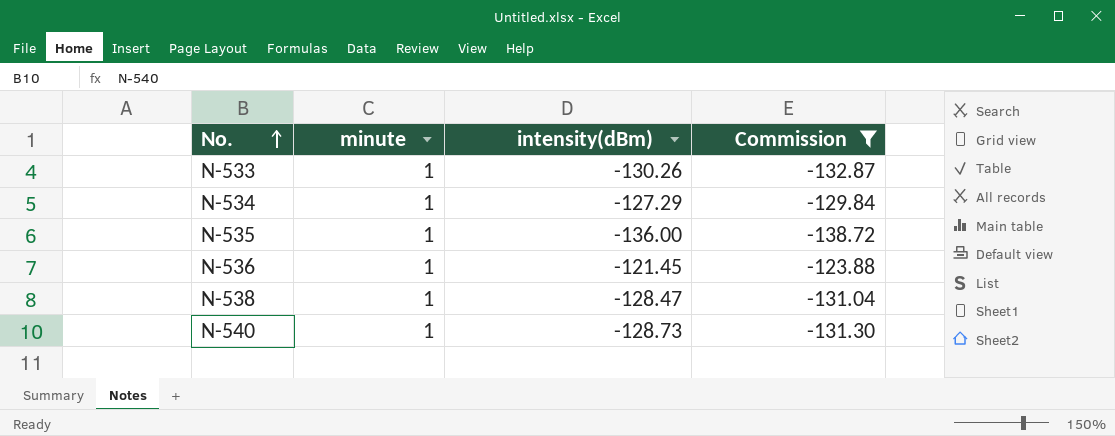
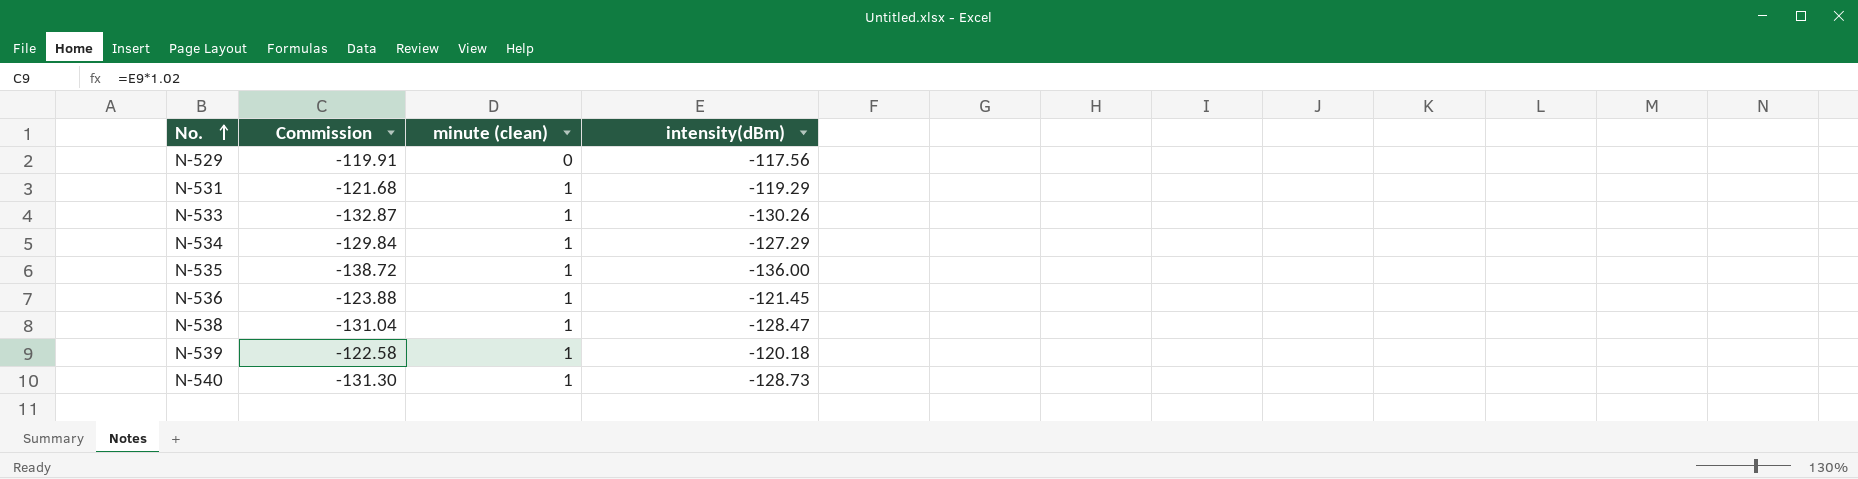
filter: Commission <= -123.88 -> none
column Commission | position: 4 -> 2
column name: minute -> minute (clean)

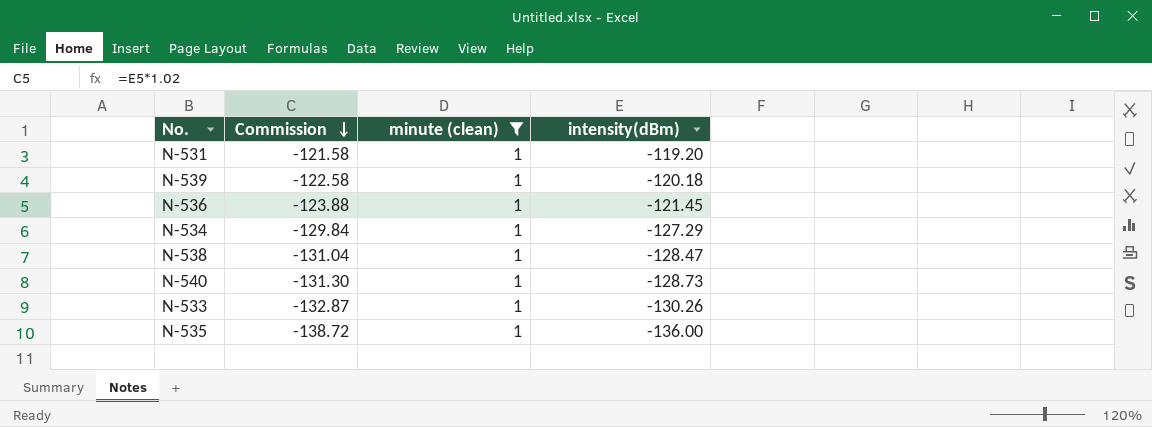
filter: none -> minute (clean) = 1
row order: No. ascending -> Commission descending
N-531 | Commission: -121.68 -> -121.58
N-531 | intensity(dBm): -119.29 -> -119.20

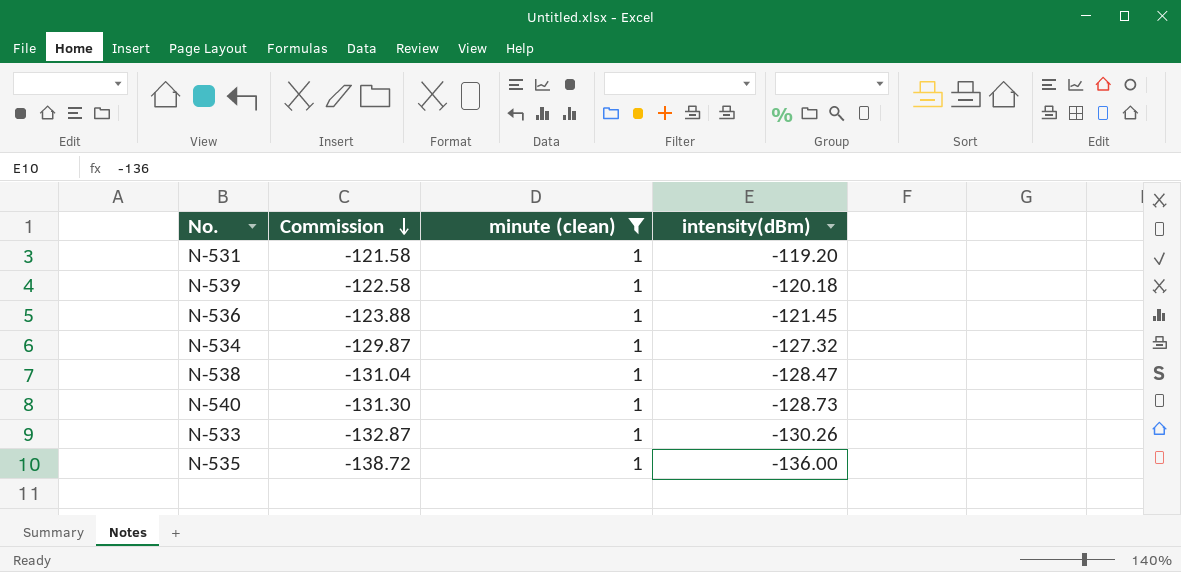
N-534 | Commission: -129.84 -> -129.87
N-534 | intensity(dBm): -127.29 -> -127.32

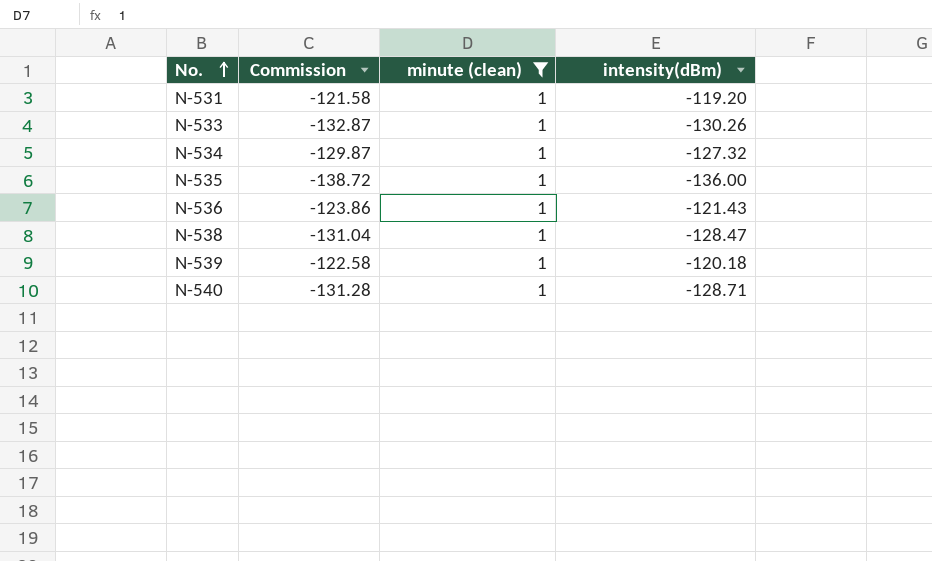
row order: Commission descending -> No. ascending
N-536 | Commission: -123.88 -> -123.86
N-536 | intensity(dBm): -121.45 -> -121.43
N-540 | Commission: -131.30 -> -131.28
N-540 | intensity(dBm): -128.73 -> -128.71

